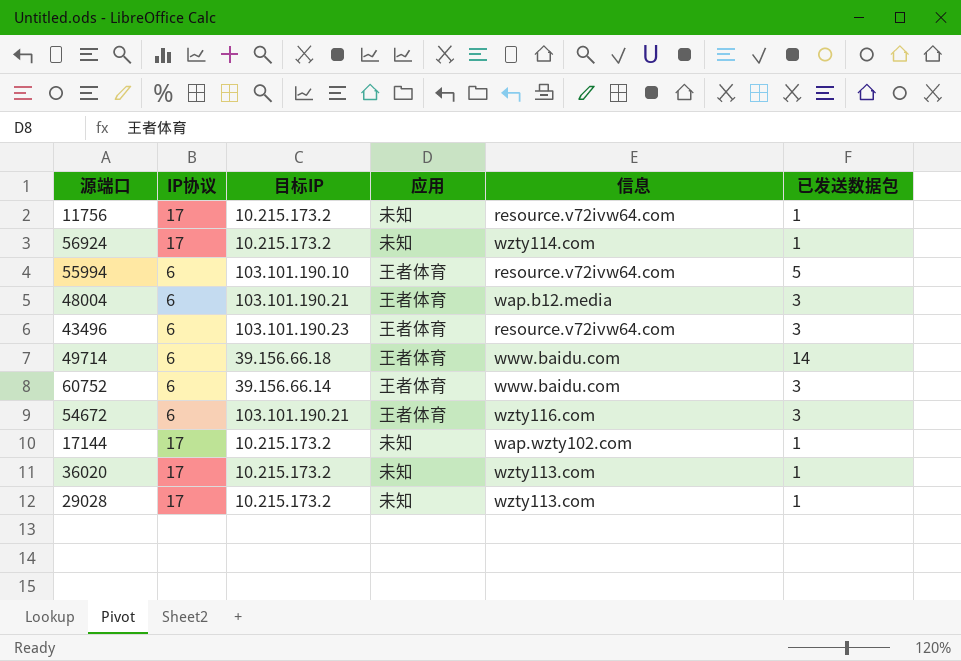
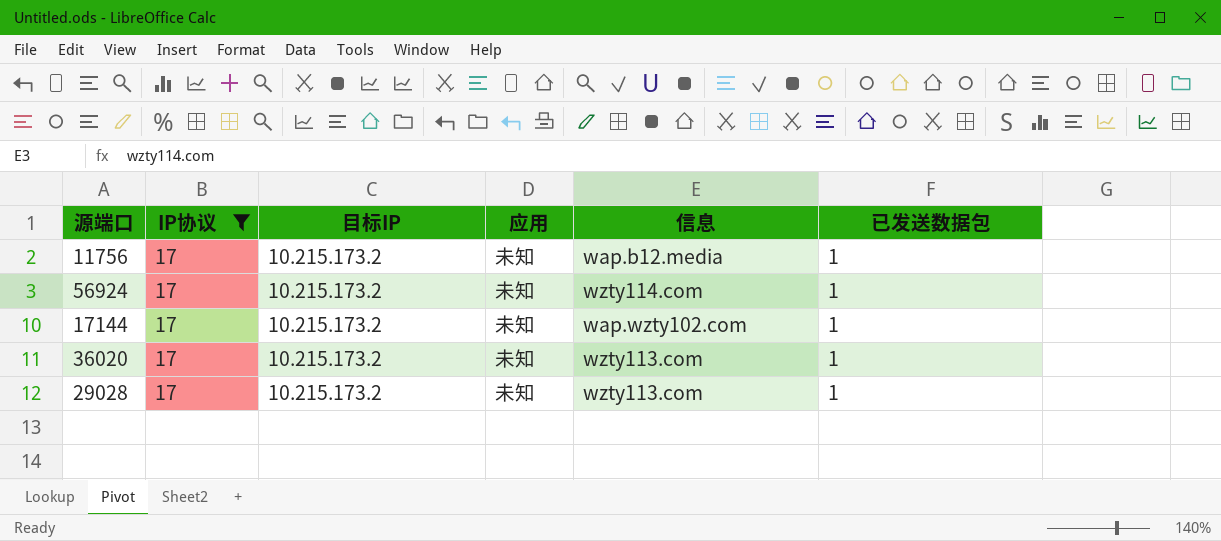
filter: none -> IP协议 = 17
11756 | 信息: resource.v72ivw64.com -> wap.b12.media

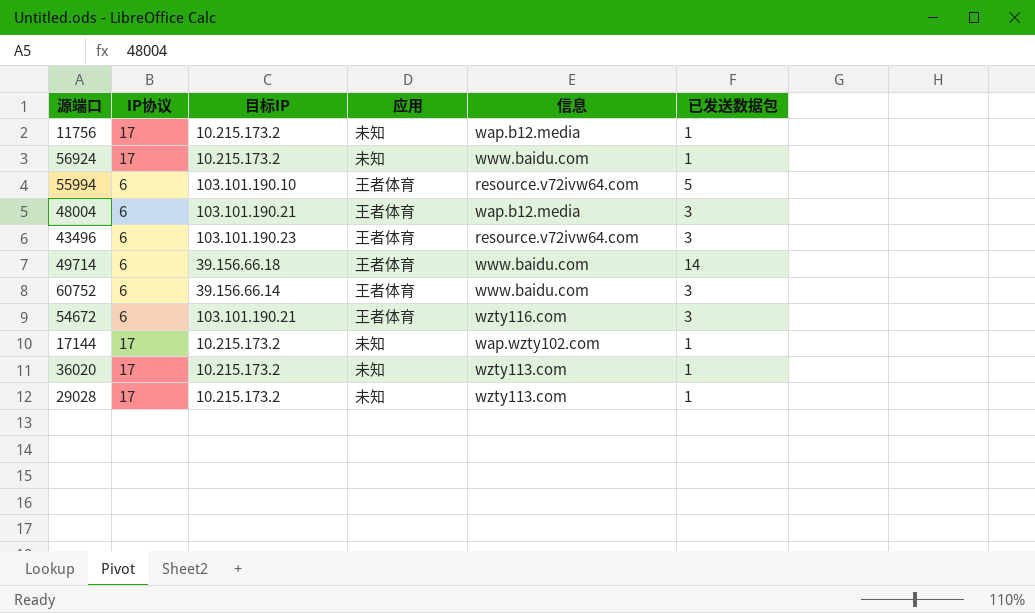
filter: IP协议 = 17 -> none
56924 | 信息: wzty114.com -> www.baidu.com

